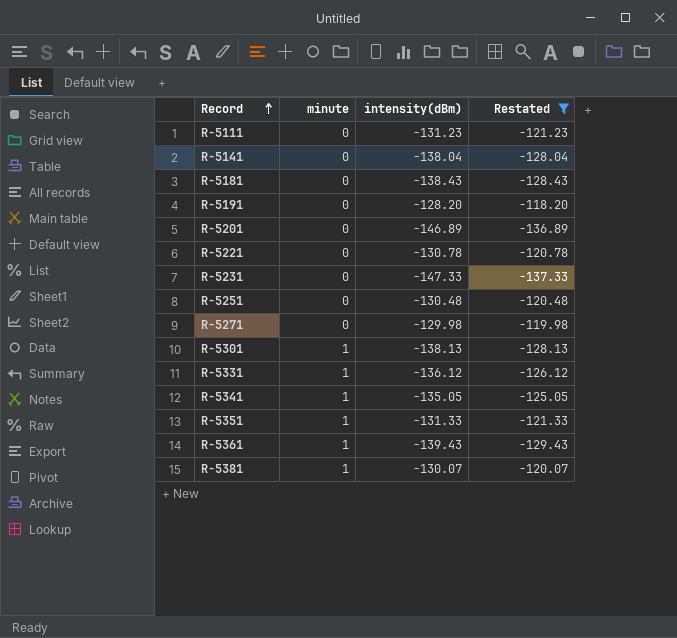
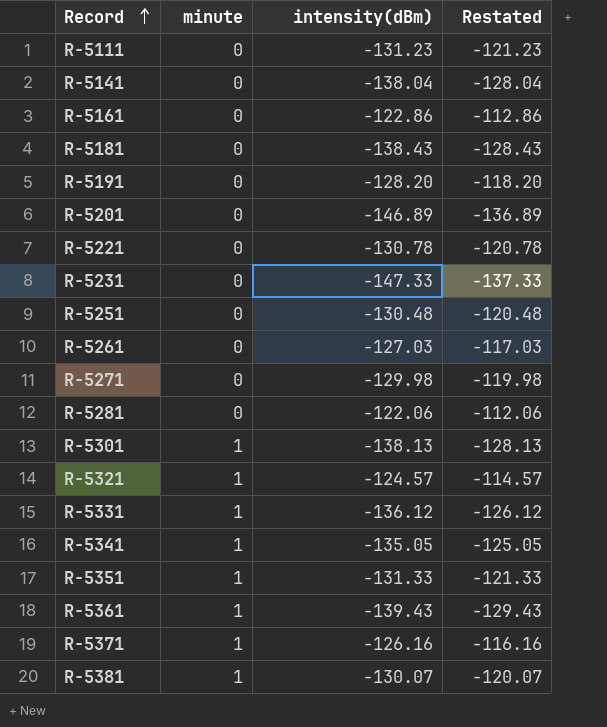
filter: Restated <= -118.20 -> none

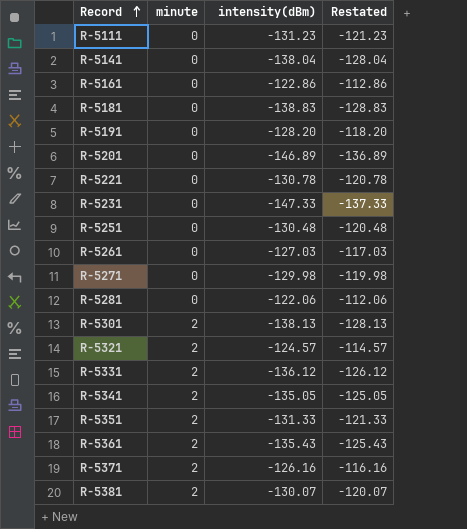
R-5181 | intensity(dBm): -138.43 -> -138.83
R-5181 | Restated: -128.43 -> -128.83
R-5301 | minute: 1 -> 2
R-5321 | minute: 1 -> 2
R-5331 | minute: 1 -> 2
R-5341 | minute: 1 -> 2
R-5351 | minute: 1 -> 2
R-5361 | minute: 1 -> 2
R-5361 | intensity(dBm): -139.43 -> -135.43
R-5361 | Restated: -129.43 -> -125.43
R-5371 | minute: 1 -> 2
R-5381 | minute: 1 -> 2

